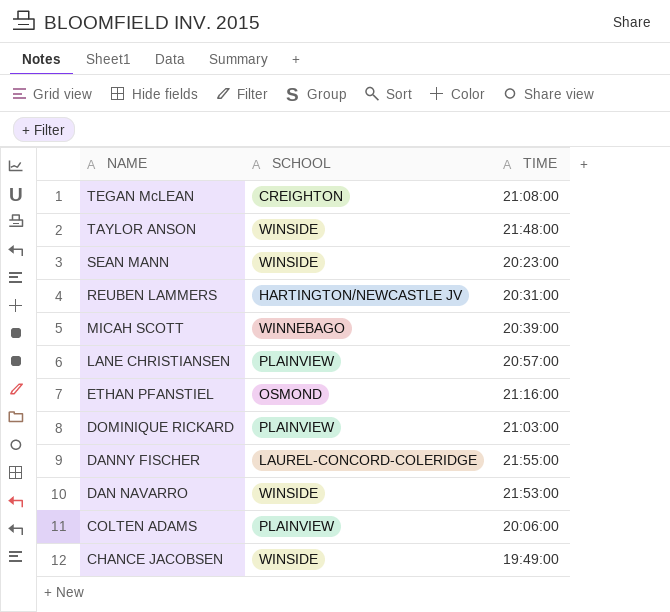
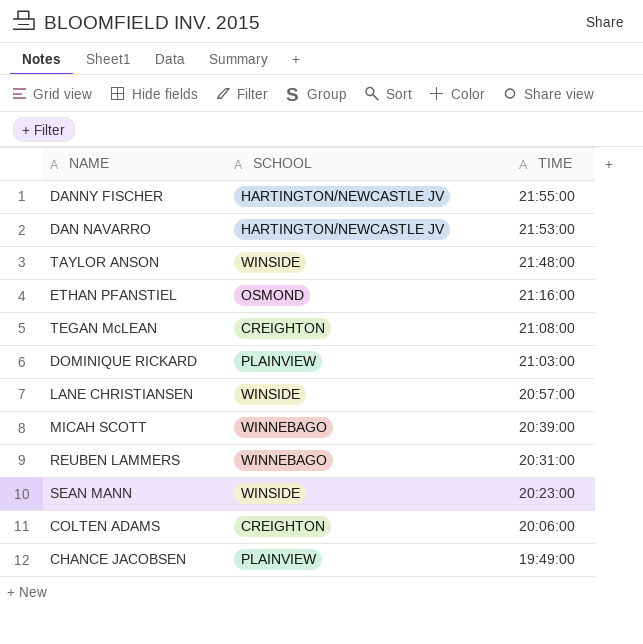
row order: NAME descending -> TIME descending
DANNY FISCHER | SCHOOL: LAUREL-CONCORD-COLERIDGE -> HARTINGTON/NEWCASTLE JV
DAN NAVARRO | SCHOOL: WINSIDE -> HARTINGTON/NEWCASTLE JV
LANE CHRISTIANSEN | SCHOOL: PLAINVIEW -> WINSIDE
REUBEN LAMMERS | SCHOOL: HARTINGTON/NEWCASTLE JV -> WINNEBAGO
COLTEN ADAMS | SCHOOL: PLAINVIEW -> CREIGHTON
CHANCE JACOBSEN | SCHOOL: WINSIDE -> PLAINVIEW

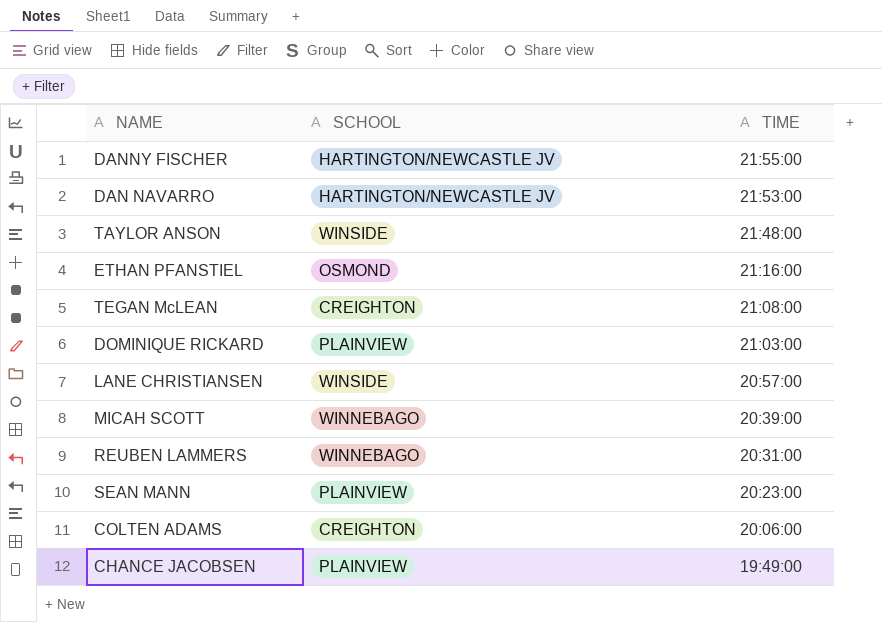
SEAN MANN | SCHOOL: WINSIDE -> PLAINVIEW

